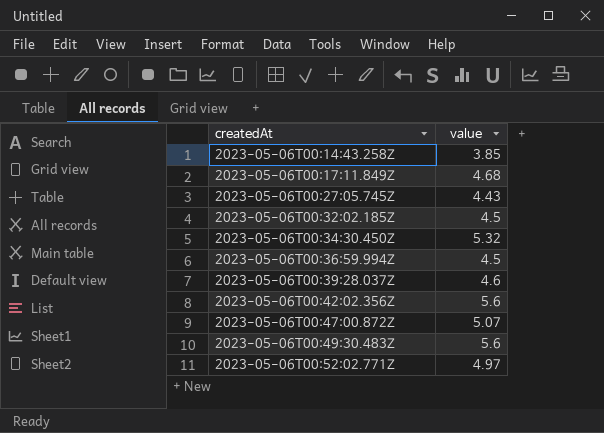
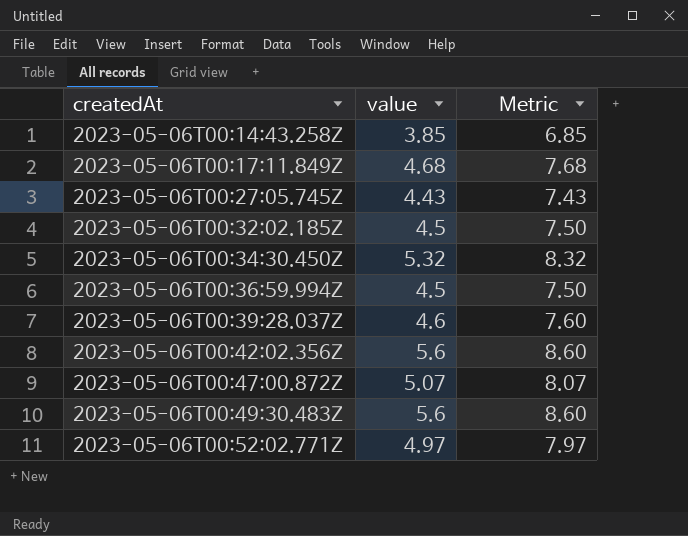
column Metric | formula: none -> [value] + 3

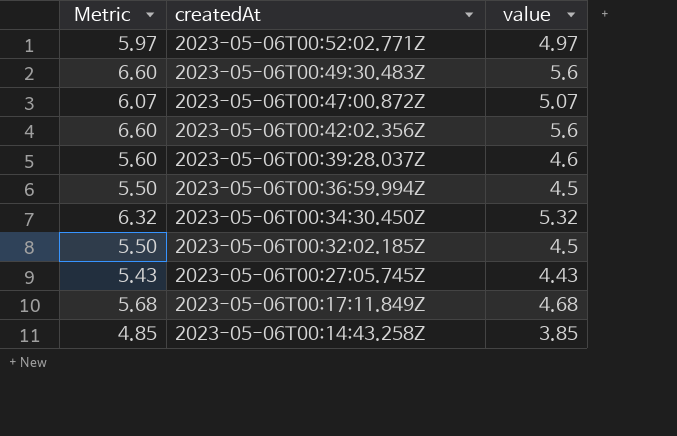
row order: createdAt ascending -> createdAt descending
column Metric | formula: [value] + 3 -> [value] + 1
column Metric | position: 3 -> 1

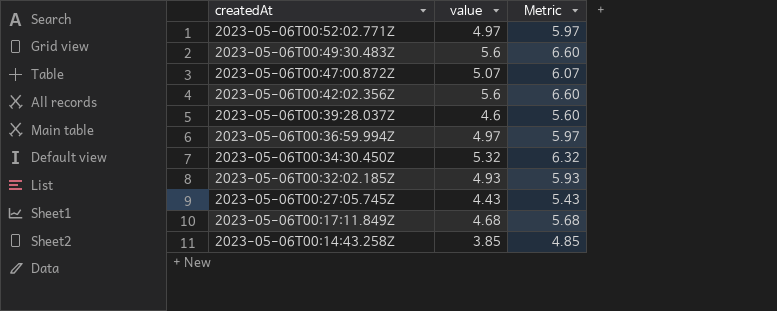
column Metric | position: 1 -> 3
2023-05-06T00:36:59.994Z | value: 4.5 -> 4.97
2023-05-06T00:36:59.994Z | Metric: 5.50 -> 5.97
2023-05-06T00:32:02.185Z | value: 4.5 -> 4.93
2023-05-06T00:32:02.185Z | Metric: 5.50 -> 5.93

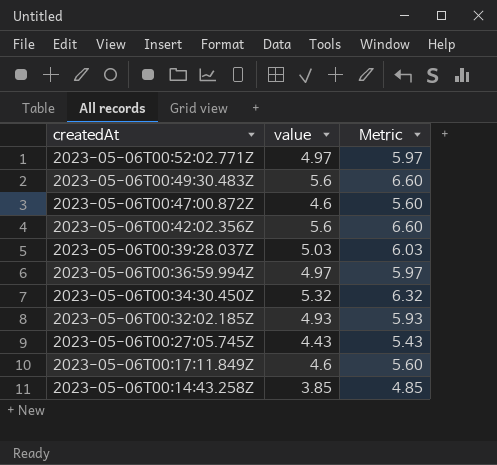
2023-05-06T00:47:00.872Z | value: 5.07 -> 4.6
2023-05-06T00:47:00.872Z | Metric: 6.07 -> 5.60
2023-05-06T00:39:28.037Z | value: 4.6 -> 5.03
2023-05-06T00:39:28.037Z | Metric: 5.60 -> 6.03
2023-05-06T00:17:11.849Z | value: 4.68 -> 4.6
2023-05-06T00:17:11.849Z | Metric: 5.68 -> 5.60

